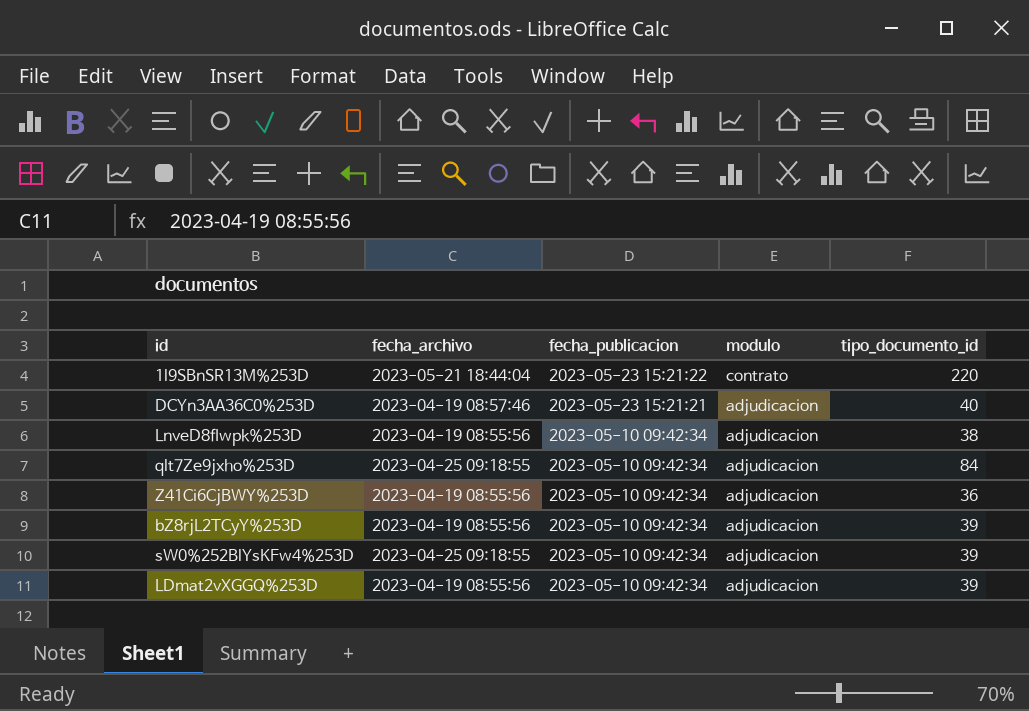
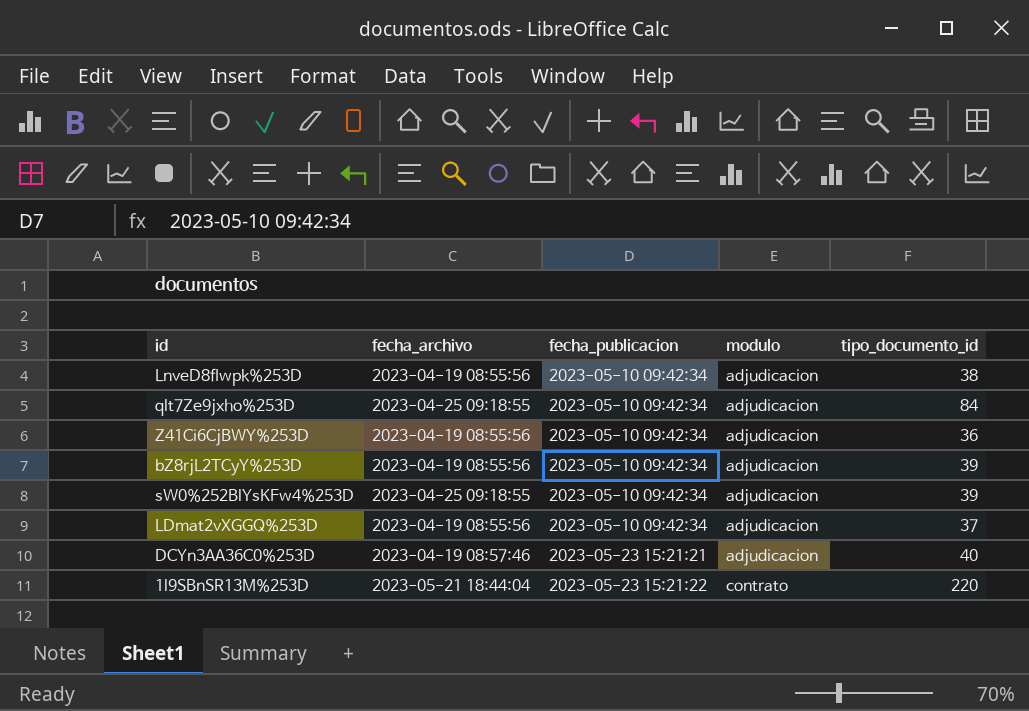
row order: fecha_publicacion descending -> fecha_publicacion ascending
LDmat2vXGGQ%253D | tipo_documento_id: 39 -> 37

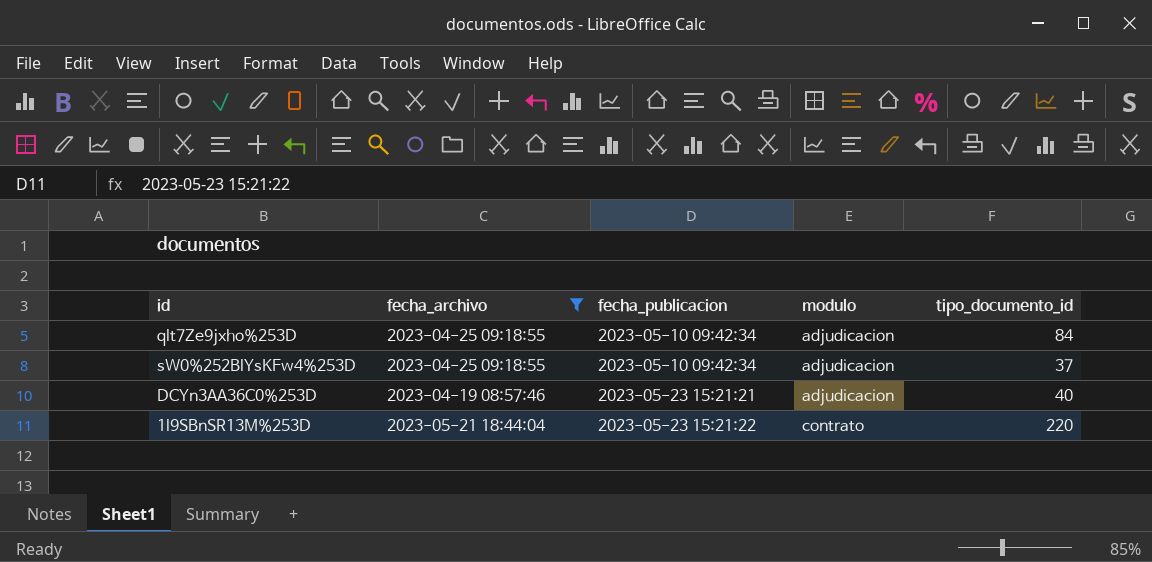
filter: none -> fecha_archivo != 2023-04-19 08:55:56
sW0%252BlYsKFw4%253D | tipo_documento_id: 39 -> 37

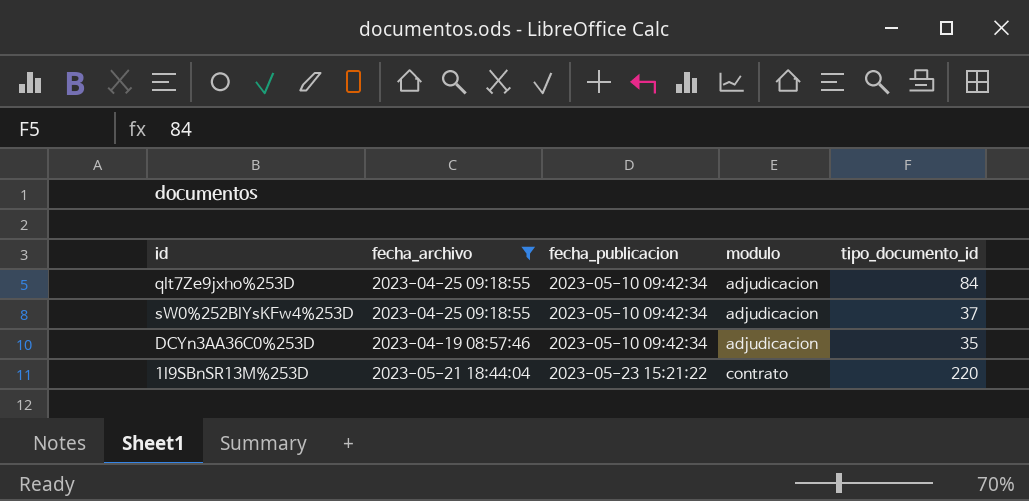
DCYn3AA36C0%253D | fecha_publicacion: 2023-05-23 15:21:21 -> 2023-05-10 09:42:34
DCYn3AA36C0%253D | tipo_documento_id: 40 -> 35

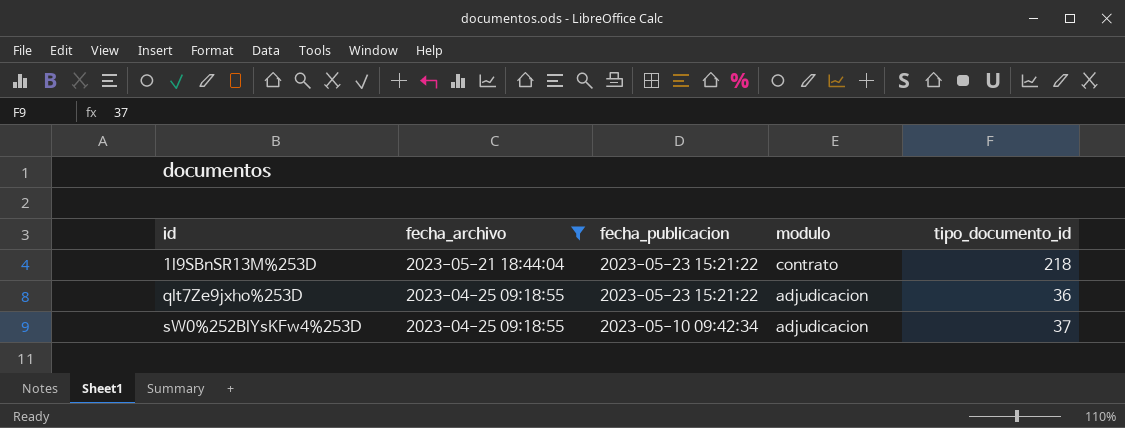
row order: fecha_publicacion ascending -> id ascending
row DCYn3AA36C0%253D: 2023-04-19 08:57:46 | 2023-05-10 09:42:34 | adjudicacion | 35 -> none
1l9SBnSR13M%253D | tipo_documento_id: 220 -> 218
qlt7Ze9jxho%253D | fecha_publicacion: 2023-05-10 09:42:34 -> 2023-05-23 15:21:22
qlt7Ze9jxho%253D | tipo_documento_id: 84 -> 36

